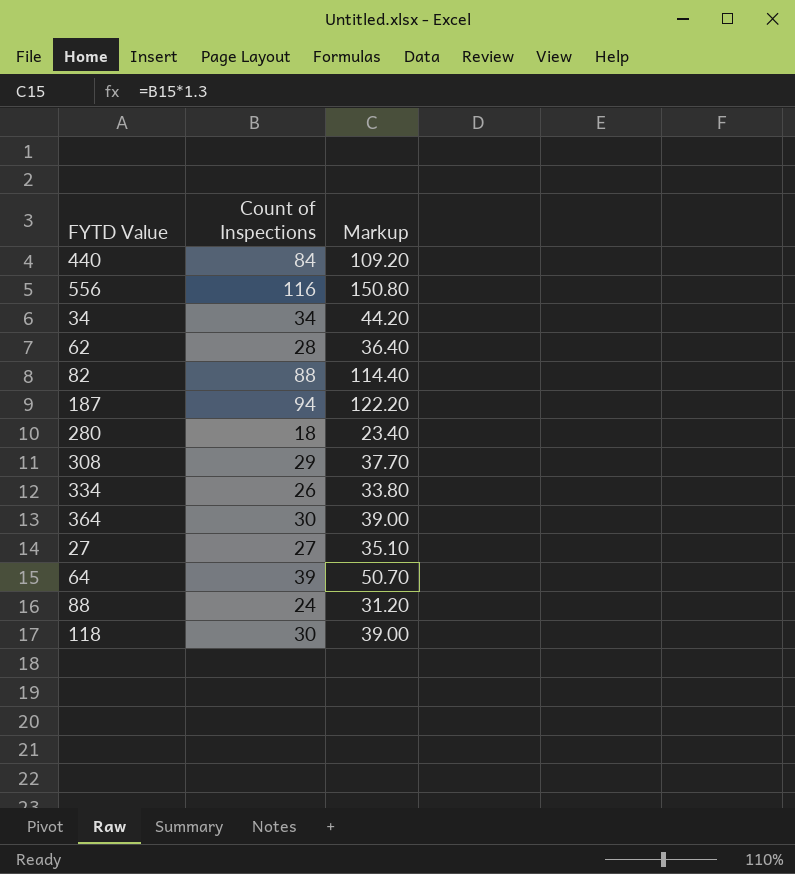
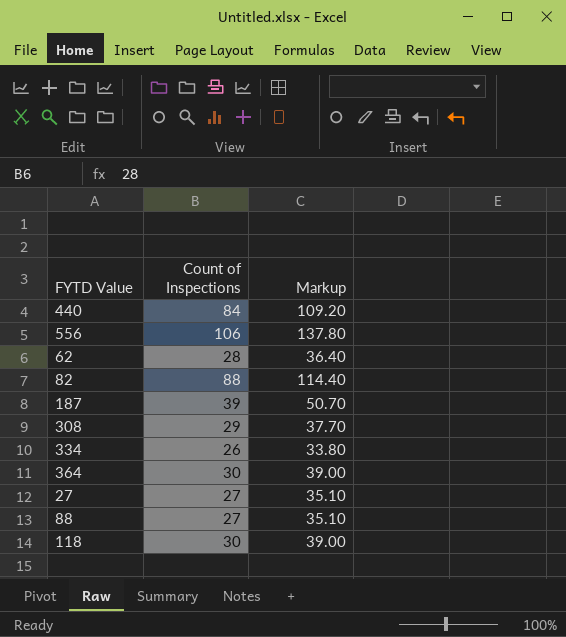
row 34: 34 | 44.20 -> none
row 280: 18 | 23.40 -> none
row 64: 39 | 50.70 -> none
556 | Count of Inspections: 116 -> 106
556 | Markup: 150.80 -> 137.80
187 | Count of Inspections: 94 -> 39
187 | Markup: 122.20 -> 50.70
88 | Count of Inspections: 24 -> 27
88 | Markup: 31.20 -> 35.10

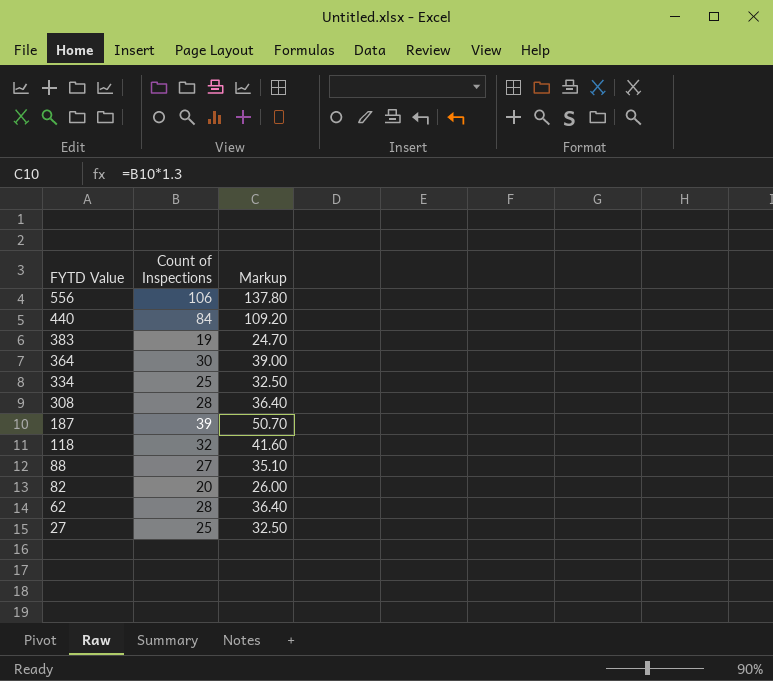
row order: none -> FYTD Value descending
row 383: none -> 19 | 24.70
334 | Count of Inspections: 26 -> 25
334 | Markup: 33.80 -> 32.50
308 | Count of Inspections: 29 -> 28
308 | Markup: 37.70 -> 36.40
118 | Count of Inspections: 30 -> 32
118 | Markup: 39.00 -> 41.60
82 | Count of Inspections: 88 -> 20
82 | Markup: 114.40 -> 26.00
27 | Count of Inspections: 27 -> 25
27 | Markup: 35.10 -> 32.50

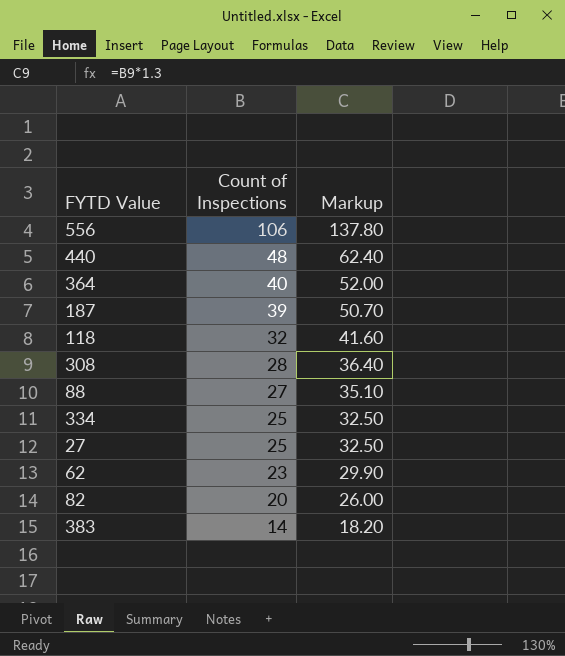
row order: FYTD Value descending -> Count of Inspections descending
440 | Count of Inspections: 84 -> 48
440 | Markup: 109.20 -> 62.40
364 | Count of Inspections: 30 -> 40
364 | Markup: 39.00 -> 52.00
62 | Count of Inspections: 28 -> 23
62 | Markup: 36.40 -> 29.90
383 | Count of Inspections: 19 -> 14
383 | Markup: 24.70 -> 18.20

